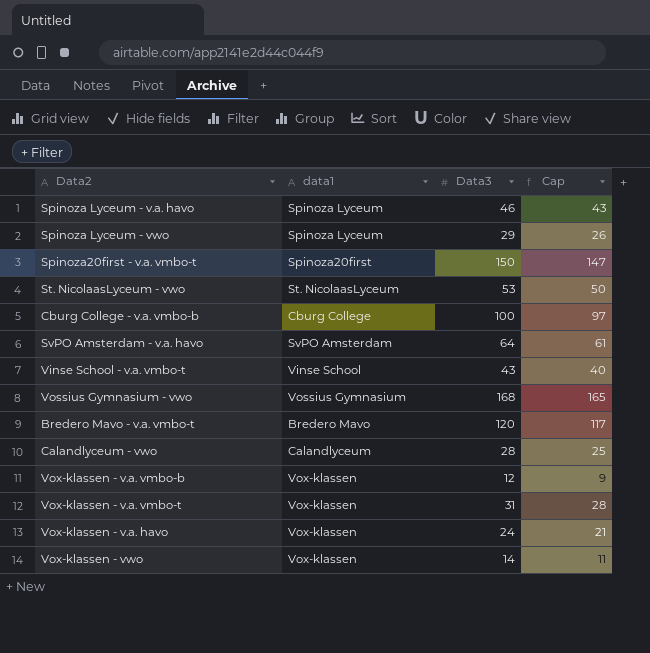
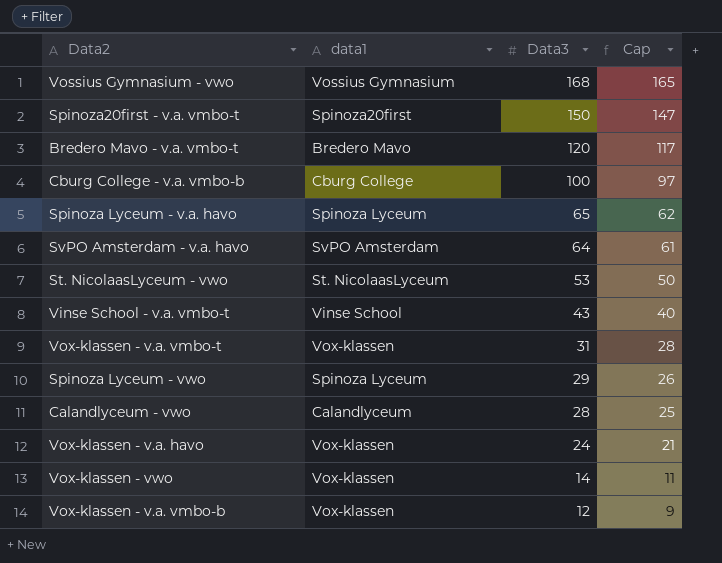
row order: none -> Data3 descending
Spinoza Lyceum - v.a. havo | Data3: 46 -> 65
Spinoza Lyceum - v.a. havo | Cap: 43 -> 62

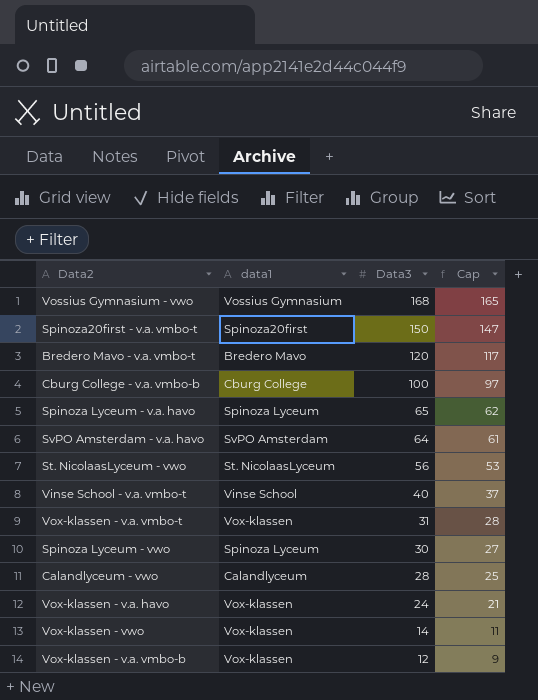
St. NicolaasLyceum - vwo | Data3: 53 -> 56
St. NicolaasLyceum - vwo | Cap: 50 -> 53
Vinse School - v.a. vmbo-t | Data3: 43 -> 40
Vinse School - v.a. vmbo-t | Cap: 40 -> 37
Spinoza Lyceum - vwo | Data3: 29 -> 30
Spinoza Lyceum - vwo | Cap: 26 -> 27

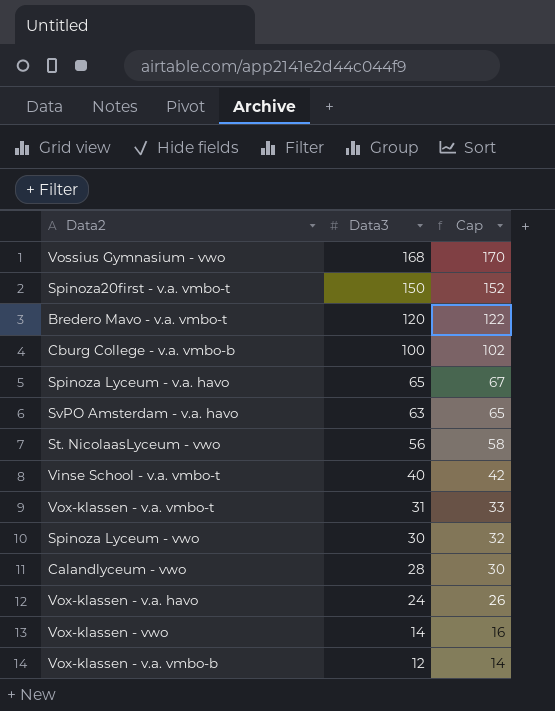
column data1 | position: 2 -> none
column Cap | formula: [Data3] - 3 -> [Data3] + 2
SvPO Amsterdam - v.a. havo | Data3: 64 -> 63

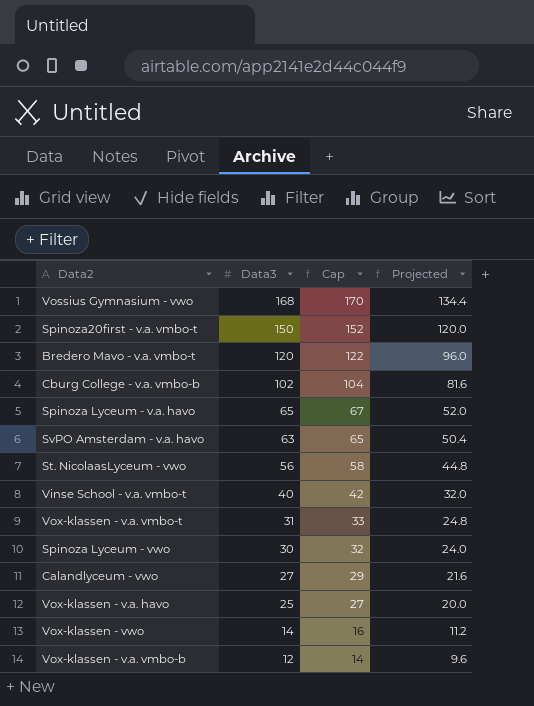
column Projected | formula: none -> [Data3] * 0.8
Cburg College - v.a. vmbo-b | Data3: 100 -> 102
Cburg College - v.a. vmbo-b | Cap: 102 -> 104
Calandlyceum - vwo | Data3: 28 -> 27
Calandlyceum - vwo | Cap: 30 -> 29
Vox-klassen - v.a. havo | Data3: 24 -> 25
Vox-klassen - v.a. havo | Cap: 26 -> 27

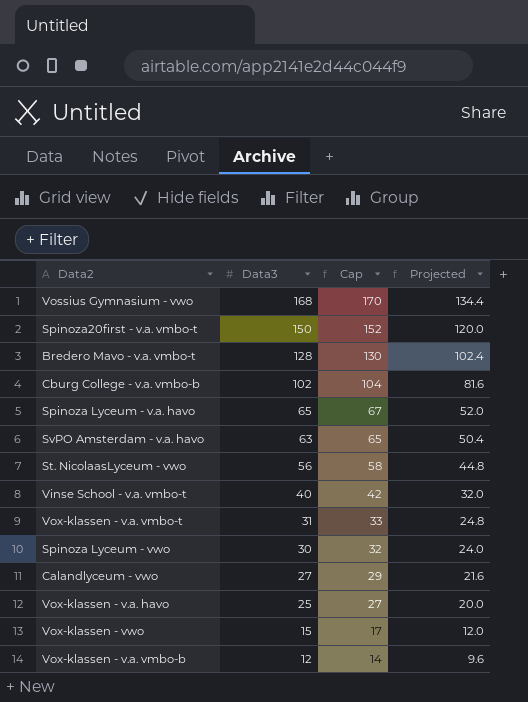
Bredero Mavo - v.a. vmbo-t | Data3: 120 -> 128
Bredero Mavo - v.a. vmbo-t | Cap: 122 -> 130
Bredero Mavo - v.a. vmbo-t | Projected: 96.0 -> 102.4
Vox-klassen - vwo | Data3: 14 -> 15
Vox-klassen - vwo | Cap: 16 -> 17
Vox-klassen - vwo | Projected: 11.2 -> 12.0

